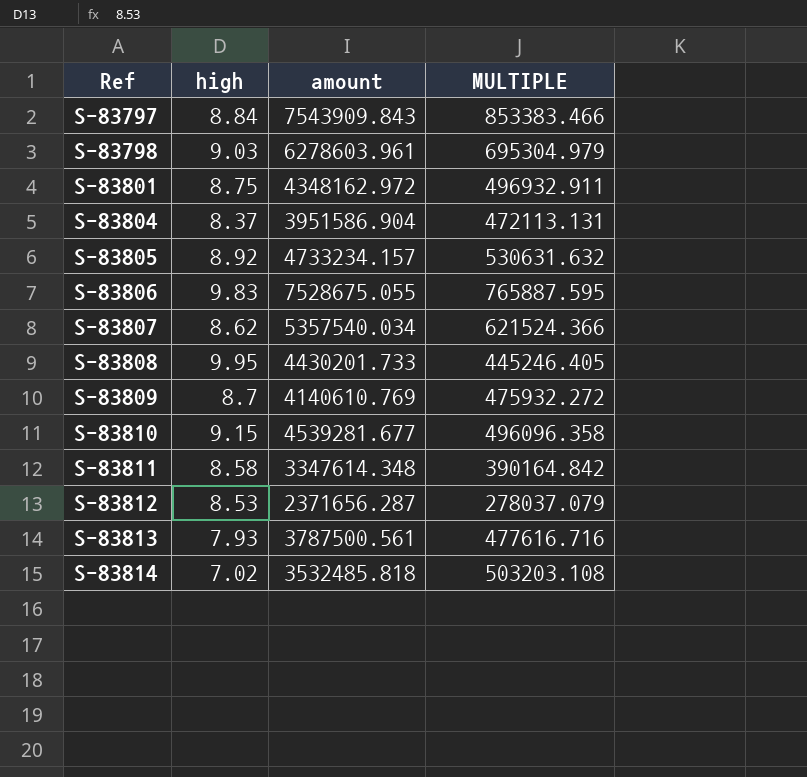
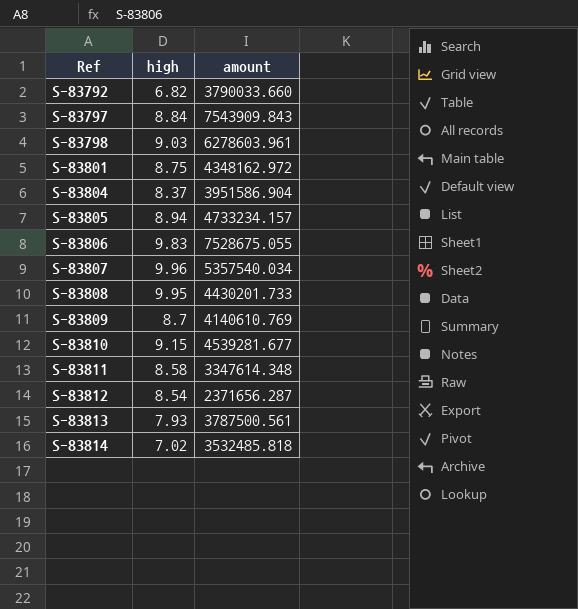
column MULTIPLE | formula: [amount] / [high] -> none
row S-83792: none -> 6.82 | 3790033.660
S-83805 | high: 8.92 -> 8.94
S-83807 | high: 8.62 -> 9.96
S-83812 | high: 8.53 -> 8.54

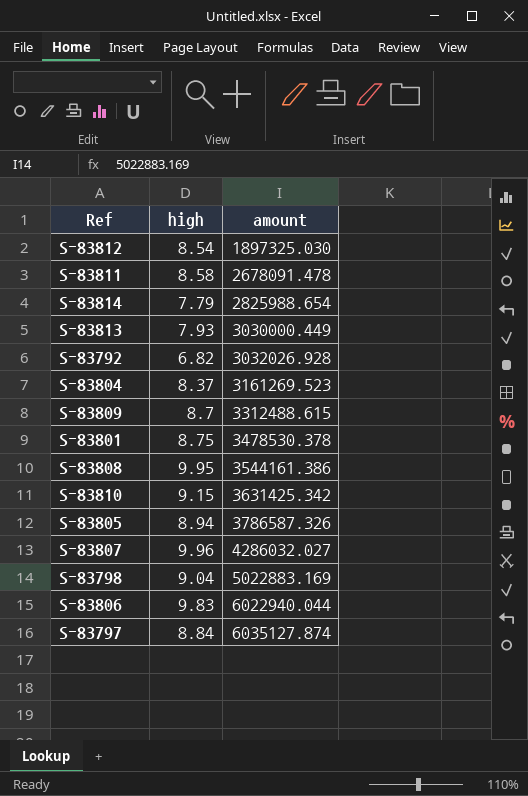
row order: Ref ascending -> amount ascending
S-83812 | amount: 2371656.287 -> 1897325.030
S-83811 | amount: 3347614.348 -> 2678091.478
S-83814 | high: 7.02 -> 7.79
S-83814 | amount: 3532485.818 -> 2825988.654
S-83813 | amount: 3787500.561 -> 3030000.449
S-83792 | amount: 3790033.660 -> 3032026.928
S-83804 | amount: 3951586.904 -> 3161269.523
S-83809 | amount: 4140610.769 -> 3312488.615
S-83801 | amount: 4348162.972 -> 3478530.378
S-83808 | amount: 4430201.733 -> 3544161.386
S-83810 | amount: 4539281.677 -> 3631425.342
S-83805 | amount: 4733234.157 -> 3786587.326
S-83807 | amount: 5357540.034 -> 4286032.027
S-83798 | high: 9.03 -> 9.04
S-83798 | amount: 6278603.961 -> 5022883.169
S-83806 | amount: 7528675.055 -> 6022940.044
S-83797 | amount: 7543909.843 -> 6035127.874

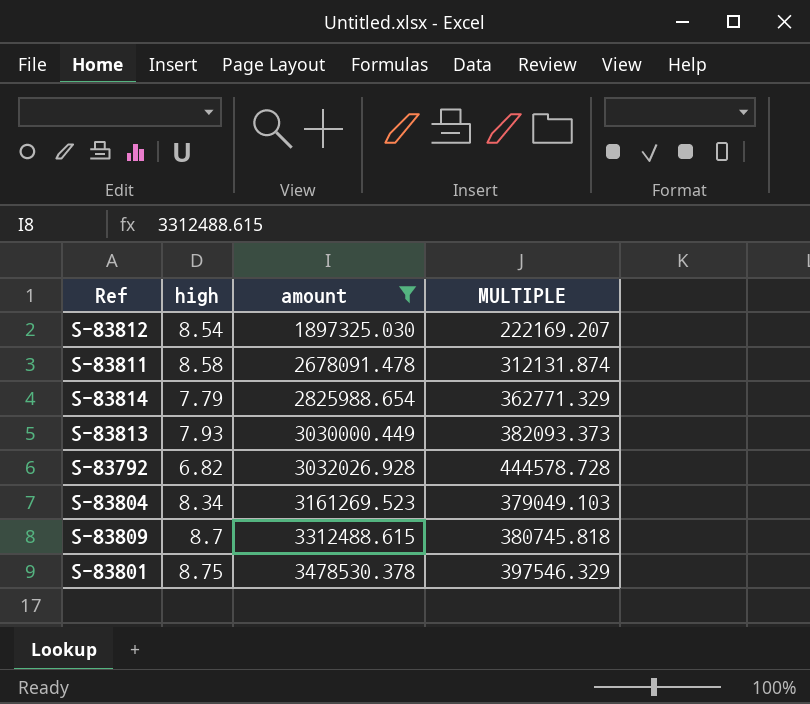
filter: none -> amount <= 3478530.378
column MULTIPLE | formula: none -> [amount] / [high]
S-83804 | high: 8.37 -> 8.34

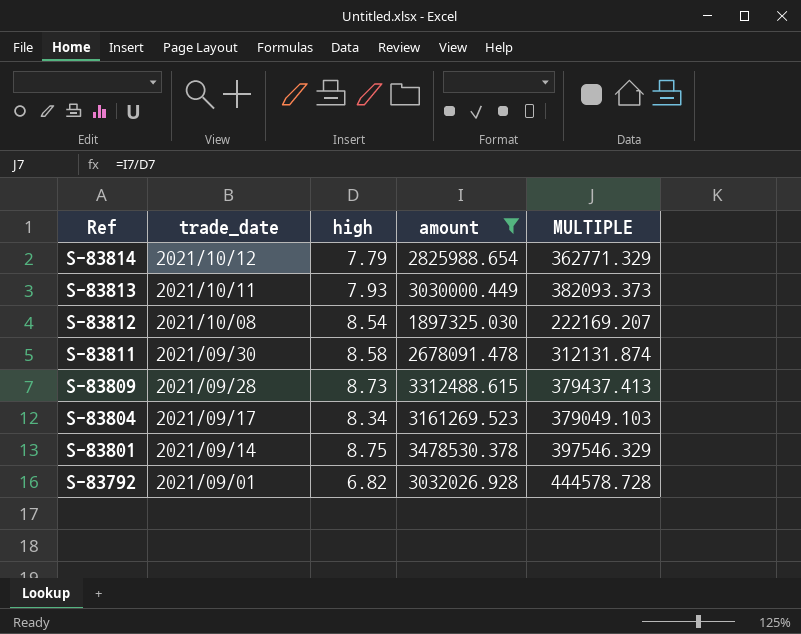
row order: amount ascending -> Ref descending
column trade_date | position: none -> 2
S-83809 | high: 8.7 -> 8.73
S-83809 | MULTIPLE: 380745.818 -> 379437.413

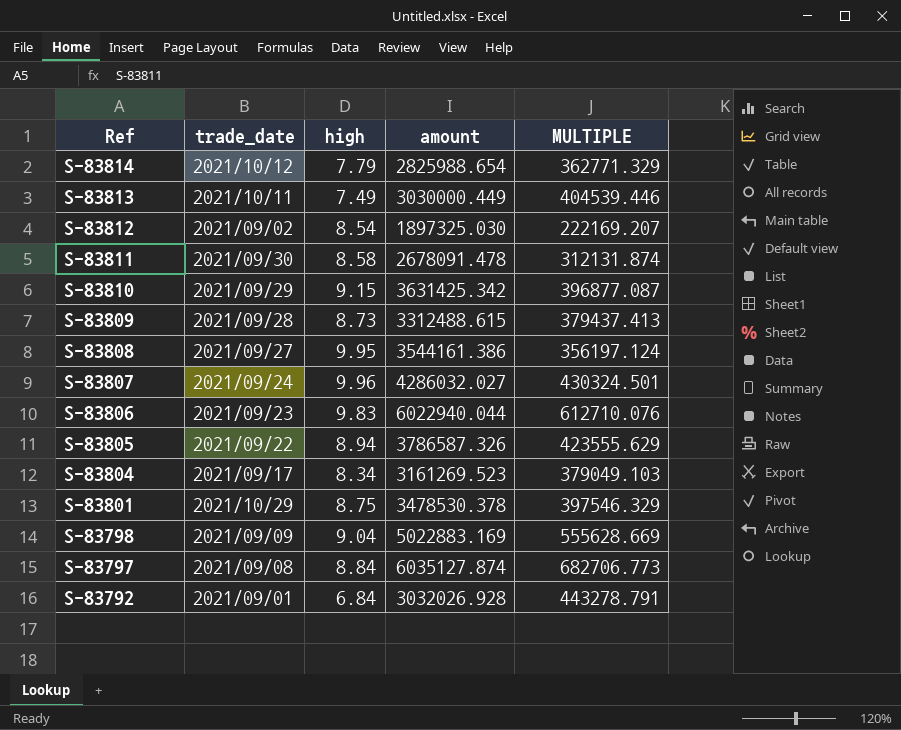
filter: amount <= 3478530.378 -> none
S-83813 | high: 7.93 -> 7.49
S-83813 | MULTIPLE: 382093.373 -> 404539.446
S-83812 | trade_date: 2021/10/08 -> 2021/09/02
S-83801 | trade_date: 2021/09/14 -> 2021/10/29
S-83792 | high: 6.82 -> 6.84
S-83792 | MULTIPLE: 444578.728 -> 443278.791

